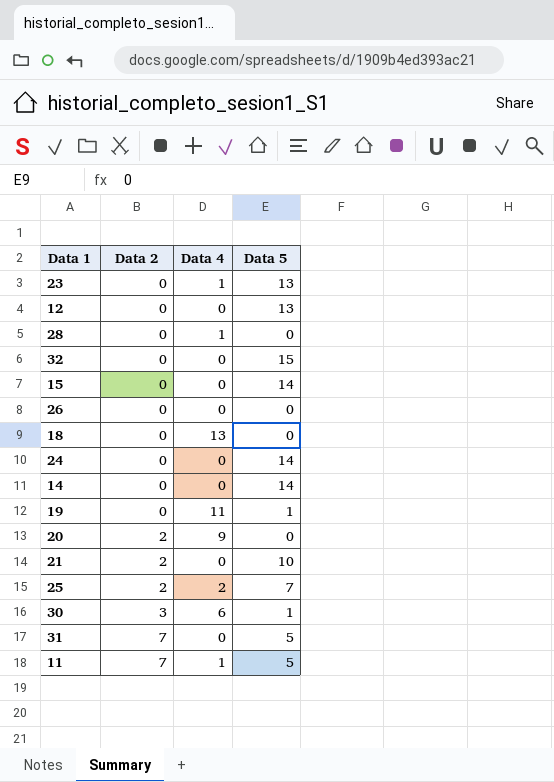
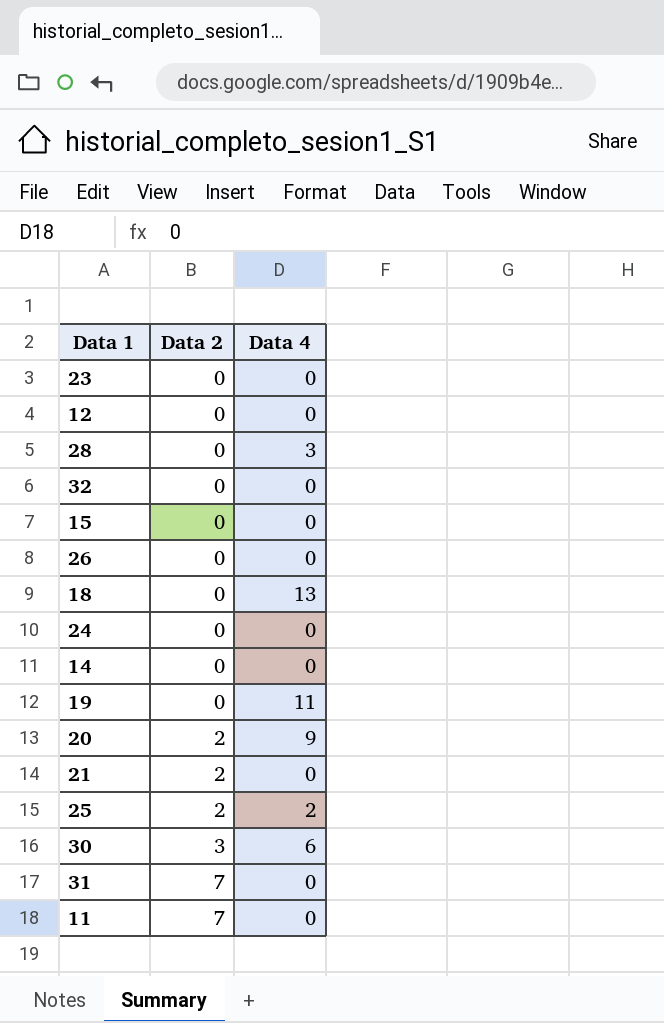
column Data 5 | position: 4 -> none
23 | Data 4: 1 -> 0
28 | Data 4: 1 -> 3
11 | Data 4: 1 -> 0

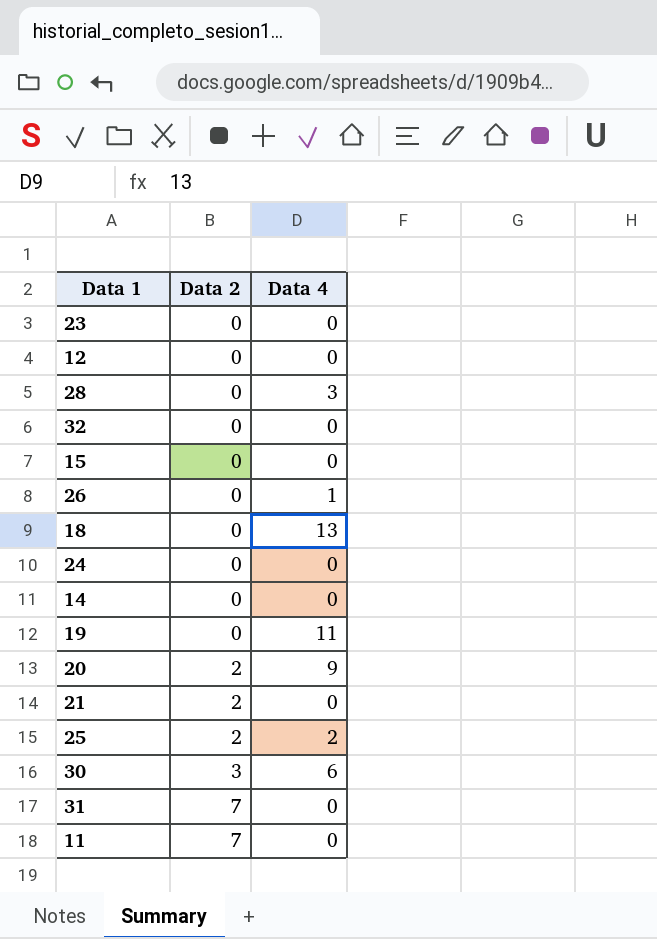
26 | Data 4: 0 -> 1

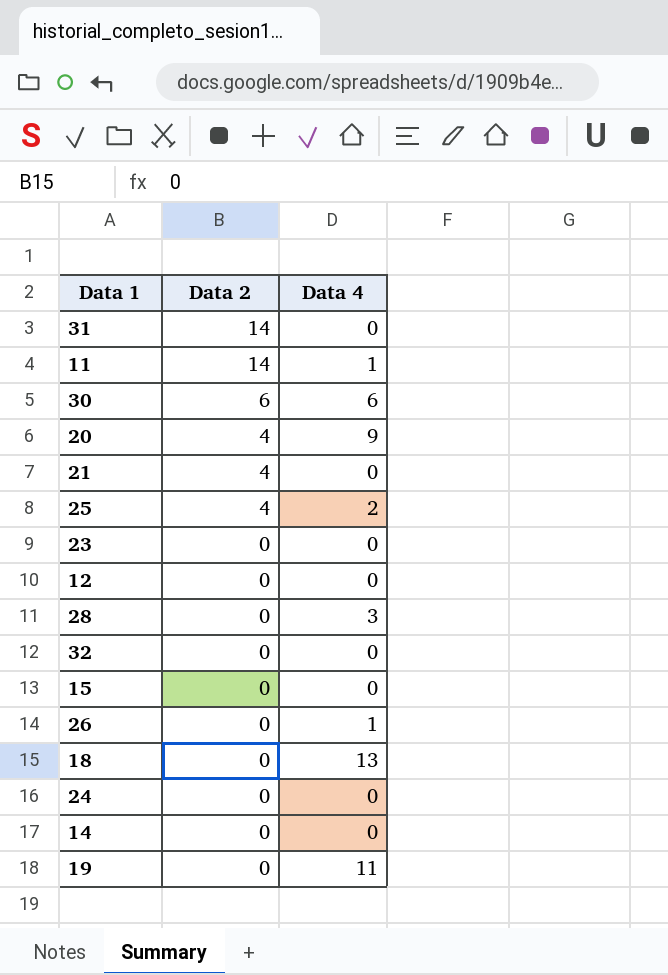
row order: Data 2 ascending -> Data 2 descending
31 | Data 2: 7 -> 14
11 | Data 2: 7 -> 14
11 | Data 4: 0 -> 1
30 | Data 2: 3 -> 6
20 | Data 2: 2 -> 4
21 | Data 2: 2 -> 4
25 | Data 2: 2 -> 4

